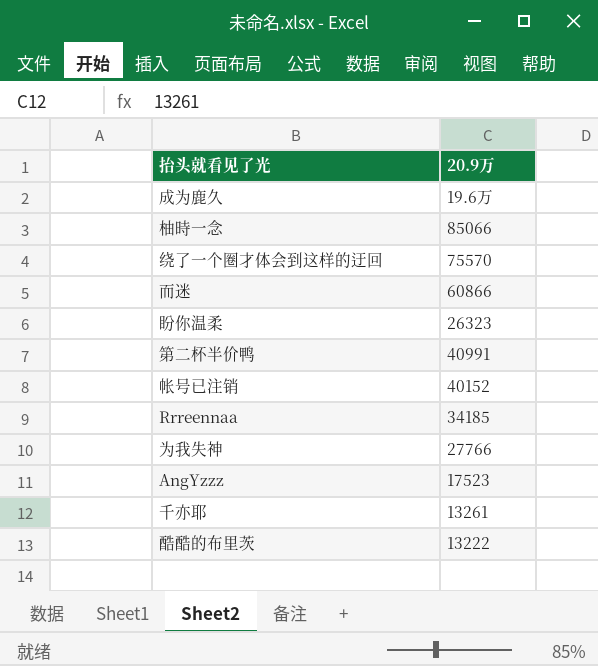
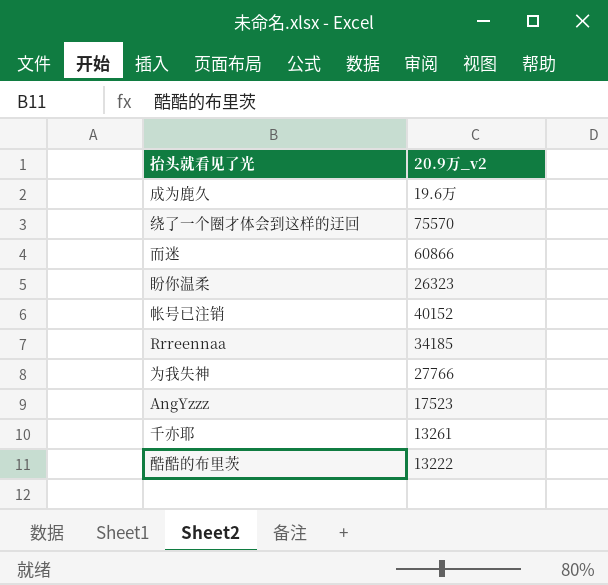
column name: 20.9万 -> 20.9万_v2
row 柚時一念: 85066 -> none
row 第二杯半价鸭: 40991 -> none

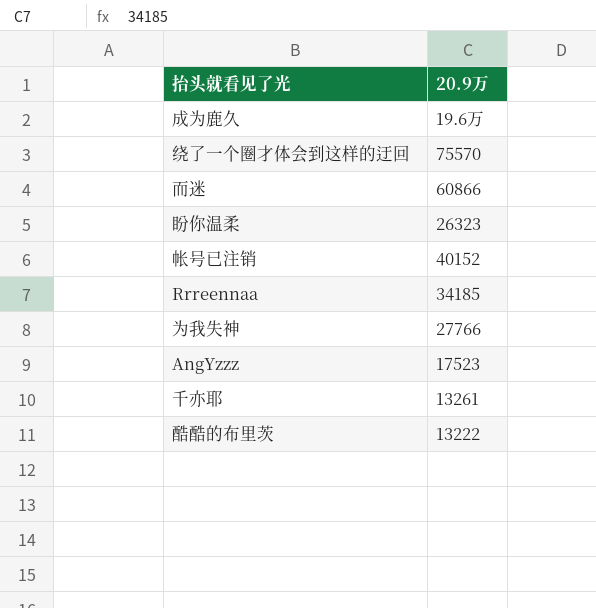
column name: 20.9万_v2 -> 20.9万

